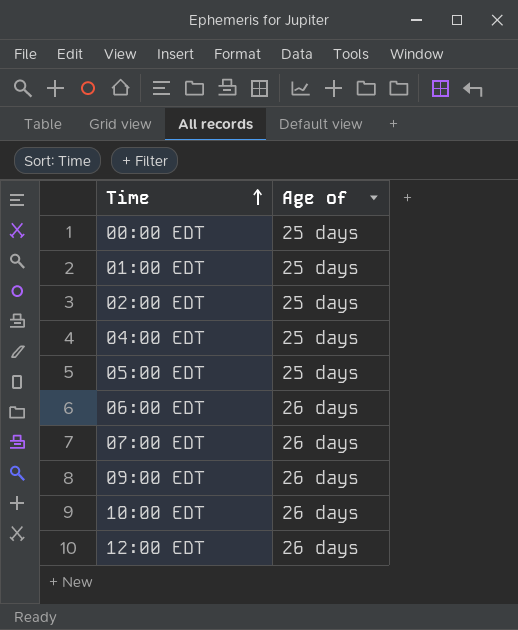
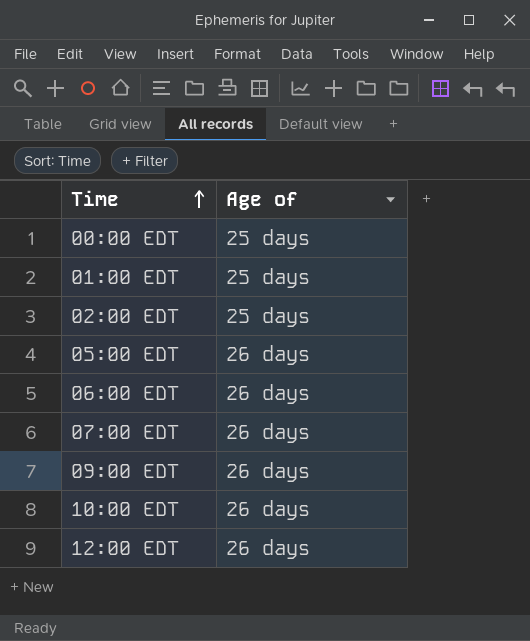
row 04:00 EDT: 25 days -> none
05:00 EDT | Age of: 25 days -> 26 days

